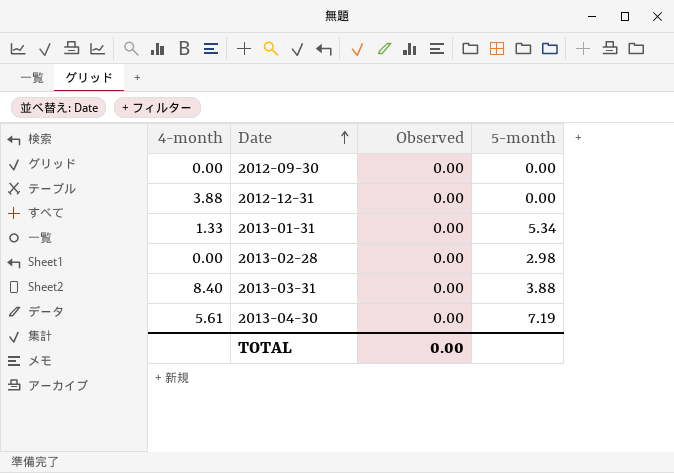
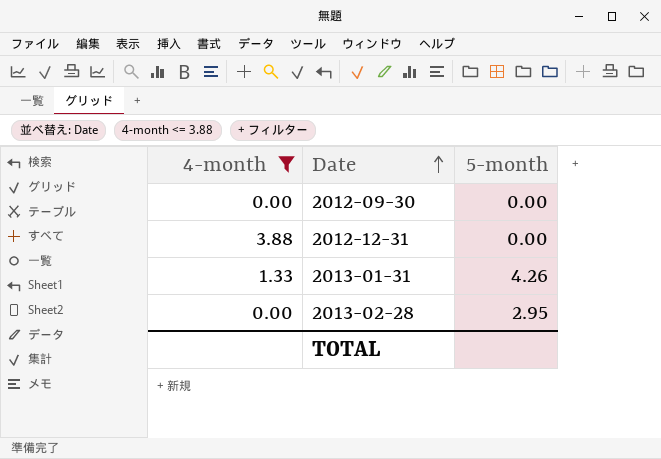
filter: none -> 4-month <= 3.88
column Observed | position: 3 -> none
2013-01-31 | 5-month: 5.34 -> 4.26
2013-02-28 | 5-month: 2.98 -> 2.95

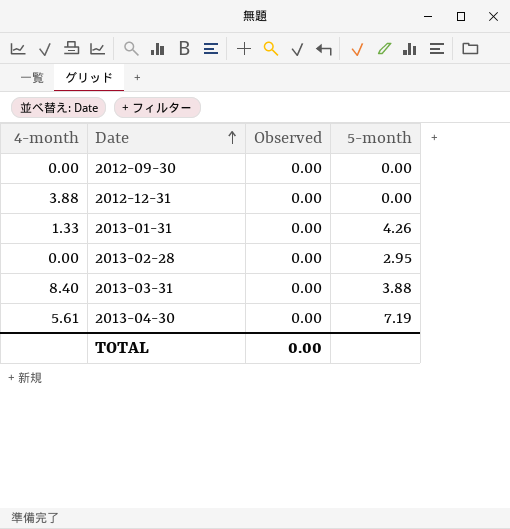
filter: 4-month <= 3.88 -> none
column Observed | position: none -> 3

